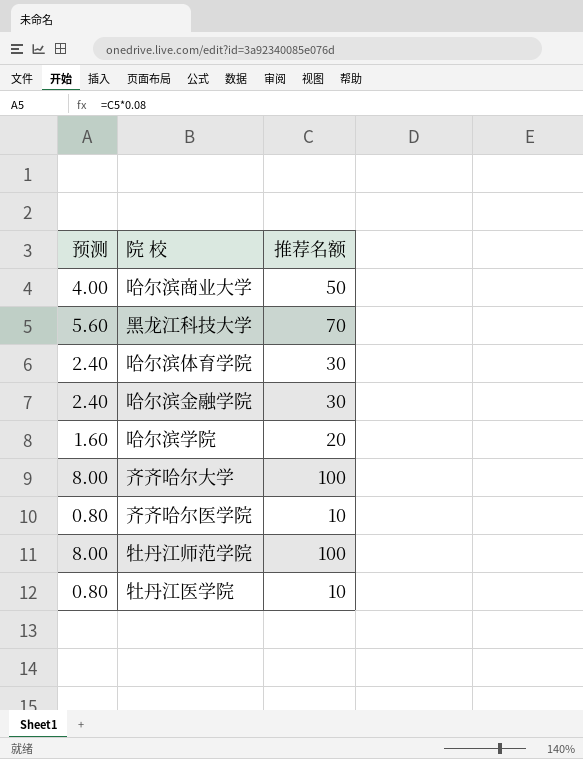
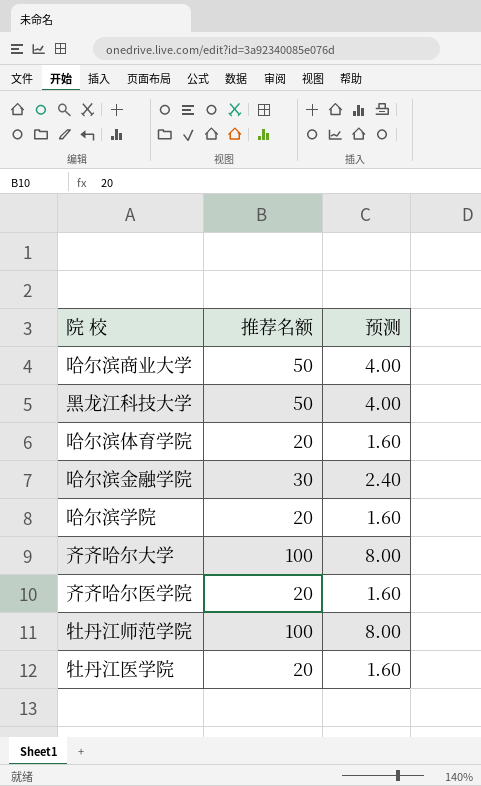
column 预测 | position: 1 -> 3
黑龙江科技大学 | 推荐名额: 70 -> 50
黑龙江科技大学 | 预测: 5.60 -> 4.00
哈尔滨体育学院 | 推荐名额: 30 -> 20
哈尔滨体育学院 | 预测: 2.40 -> 1.60
齐齐哈尔医学院 | 推荐名额: 10 -> 20
齐齐哈尔医学院 | 预测: 0.80 -> 1.60
牡丹江医学院 | 推荐名额: 10 -> 20
牡丹江医学院 | 预测: 0.80 -> 1.60

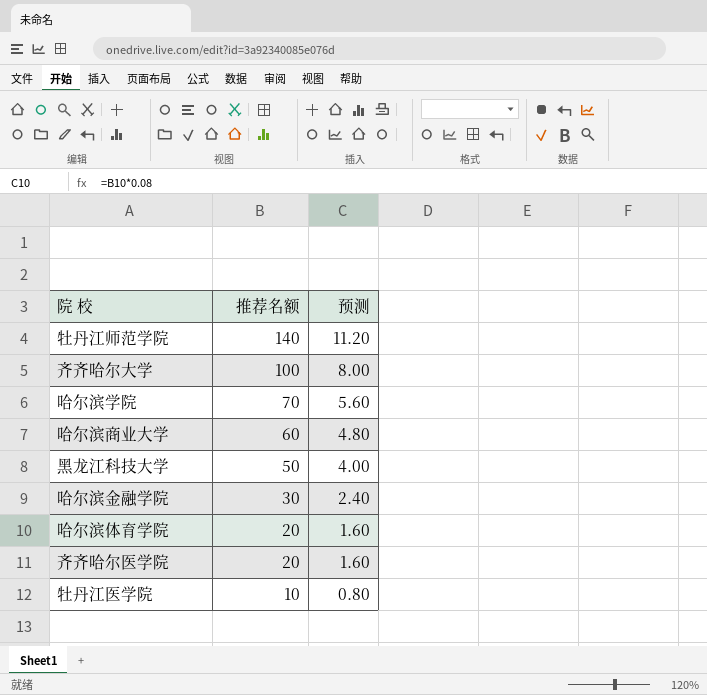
row order: none -> 推荐名额 descending
牡丹江师范学院 | 推荐名额: 100 -> 140
牡丹江师范学院 | 预测: 8.00 -> 11.20
哈尔滨学院 | 推荐名额: 20 -> 70
哈尔滨学院 | 预测: 1.60 -> 5.60
哈尔滨商业大学 | 推荐名额: 50 -> 60
哈尔滨商业大学 | 预测: 4.00 -> 4.80
牡丹江医学院 | 推荐名额: 20 -> 10
牡丹江医学院 | 预测: 1.60 -> 0.80

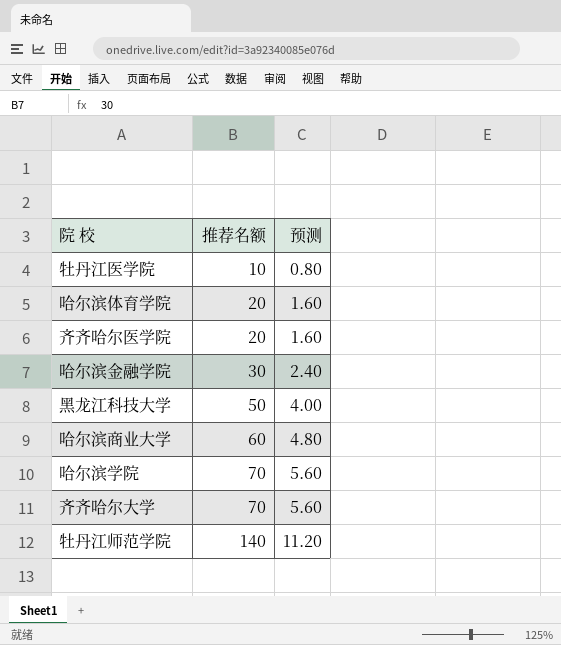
row order: 推荐名额 descending -> 推荐名额 ascending
齐齐哈尔大学 | 推荐名额: 100 -> 70
齐齐哈尔大学 | 预测: 8.00 -> 5.60

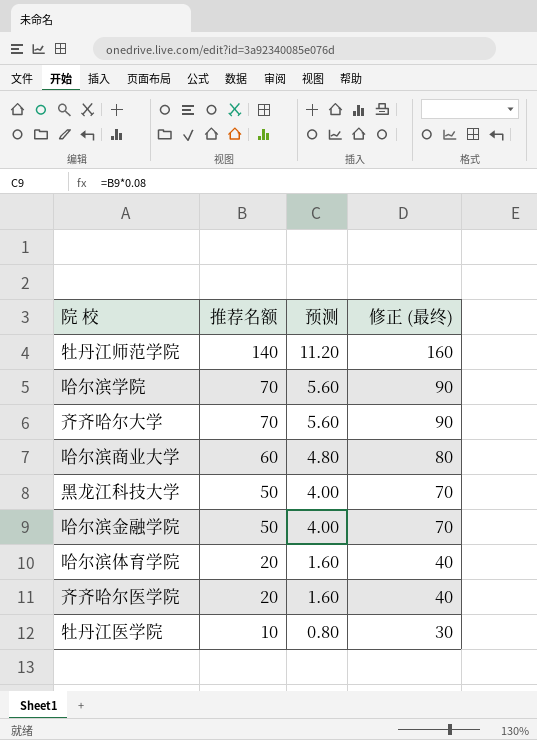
row order: 推荐名额 ascending -> 推荐名额 descending
column 修正 (最终) | formula: none -> [推荐名额] + 20
哈尔滨金融学院 | 推荐名额: 30 -> 50
哈尔滨金融学院 | 预测: 2.40 -> 4.00

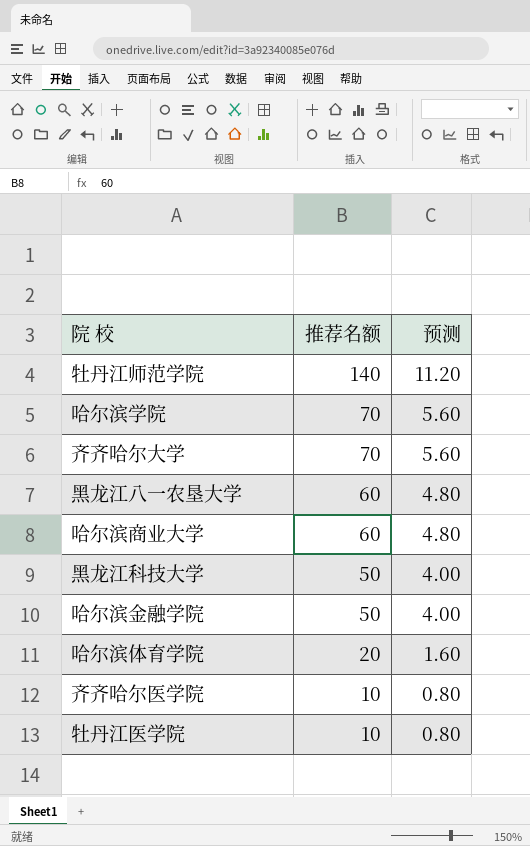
column 修正 (最终) | formula: [推荐名额] + 20 -> none
row 黑龙江八一农垦大学: none -> 60 | 4.80
齐齐哈尔医学院 | 推荐名额: 20 -> 10
齐齐哈尔医学院 | 预测: 1.60 -> 0.80

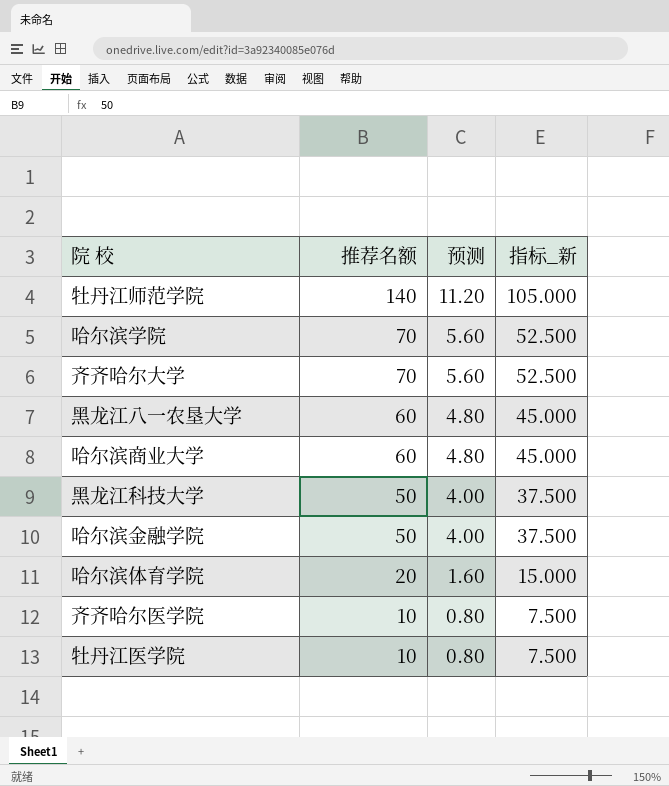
column 指标_新 | formula: none -> [推荐名额] * 0.75

